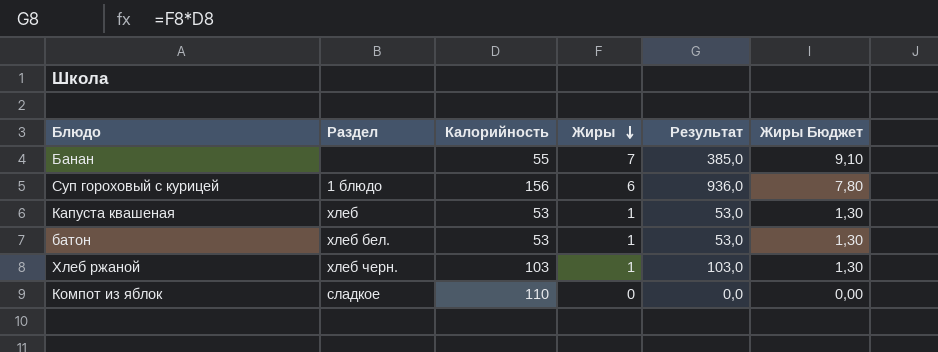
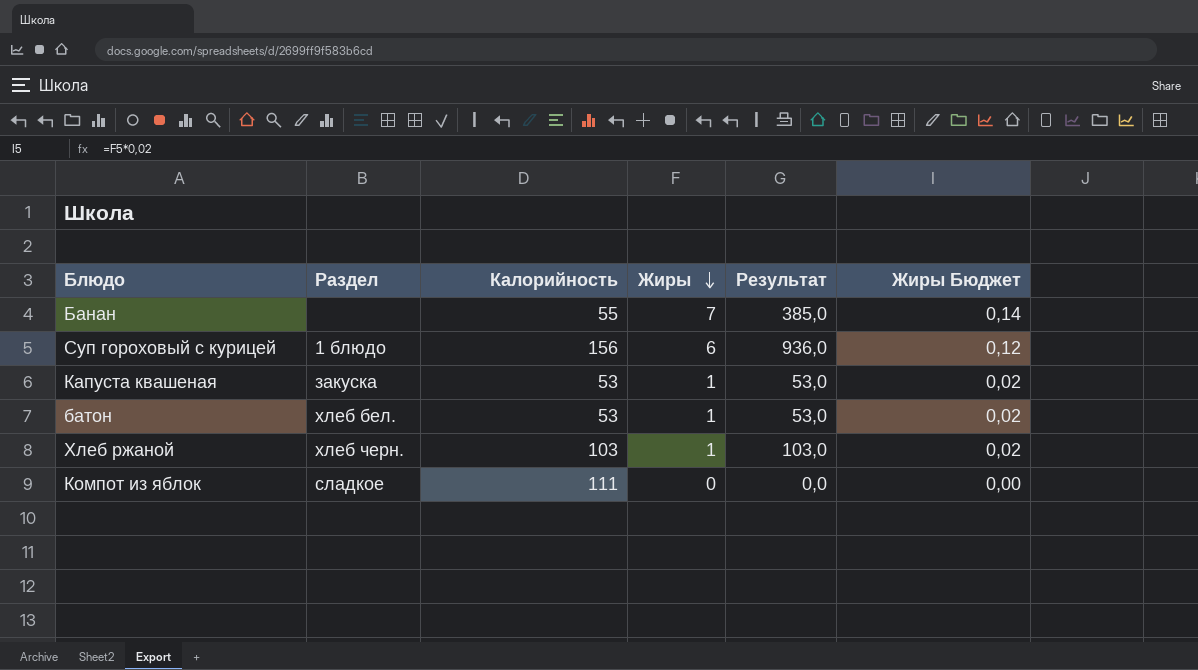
column Жиры Бюджет | formula: [Жиры] * 1,3 -> [Жиры] * 0,02
Капуста квашеная | Раздел: хлеб -> закуска
Компот из яблок | Калорийность: 110 -> 111

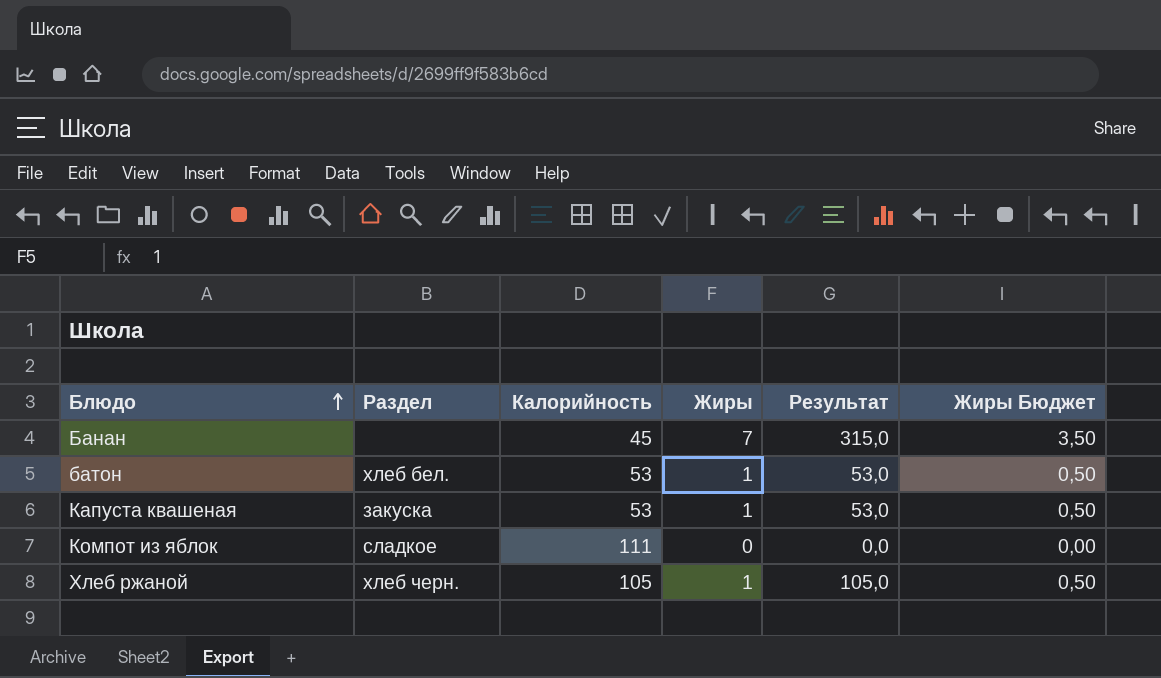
row order: Жиры descending -> Блюдо ascending
column Жиры Бюджет | formula: [Жиры] * 0,02 -> [Жиры] * 0,5
row Суп гороховый с курицей: 1 блюдо | 156 | 6 | 936,0 | 0,12 -> none
Банан | Калорийность: 55 -> 45
Банан | Результат: 385,0 -> 315,0
Хлеб ржаной | Калорийность: 103 -> 105
Хлеб ржаной | Результат: 103,0 -> 105,0

